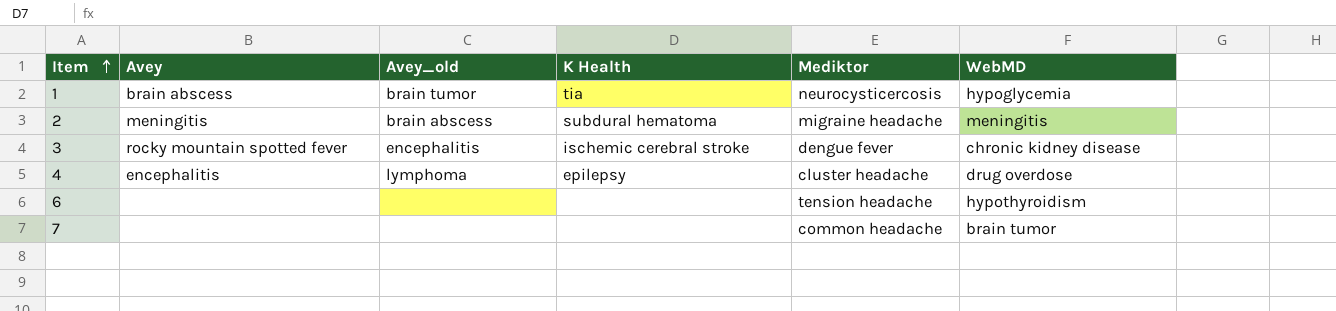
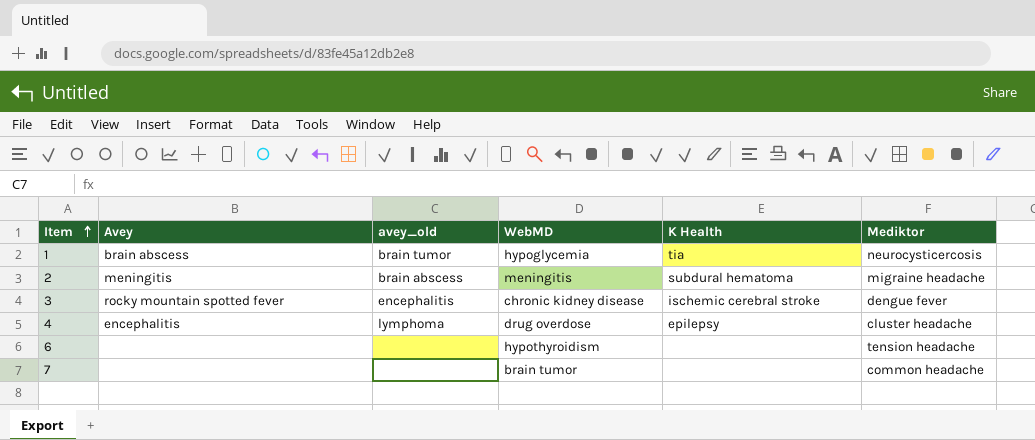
column name: Avey_old -> avey_old
column WebMD | position: 6 -> 4

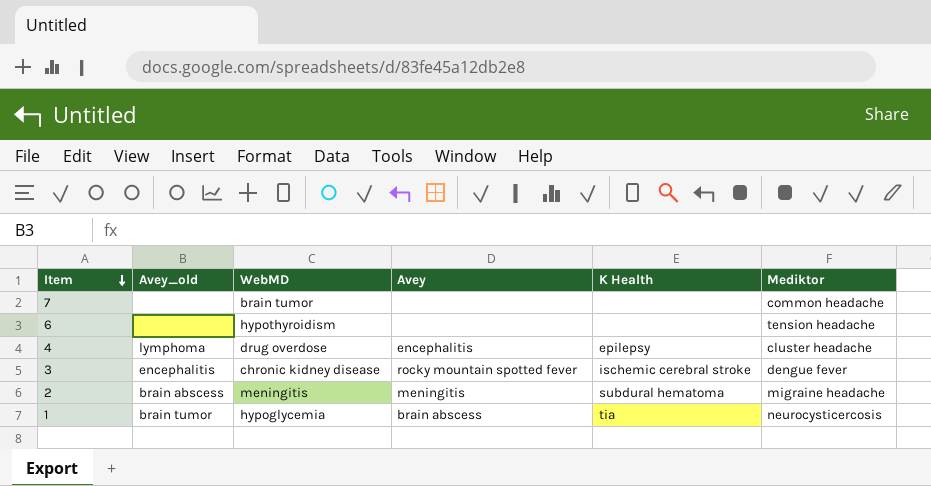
row order: Item ascending -> Item descending
column name: avey_old -> Avey_old
column Avey | position: 2 -> 4

